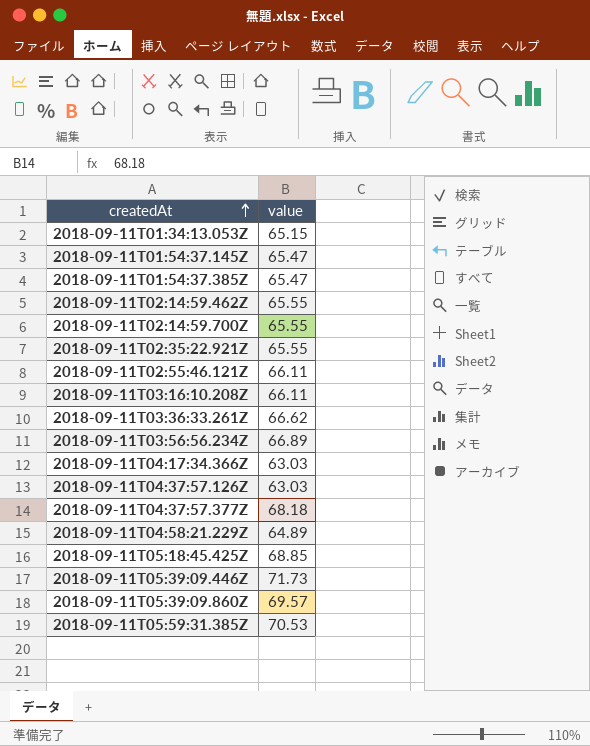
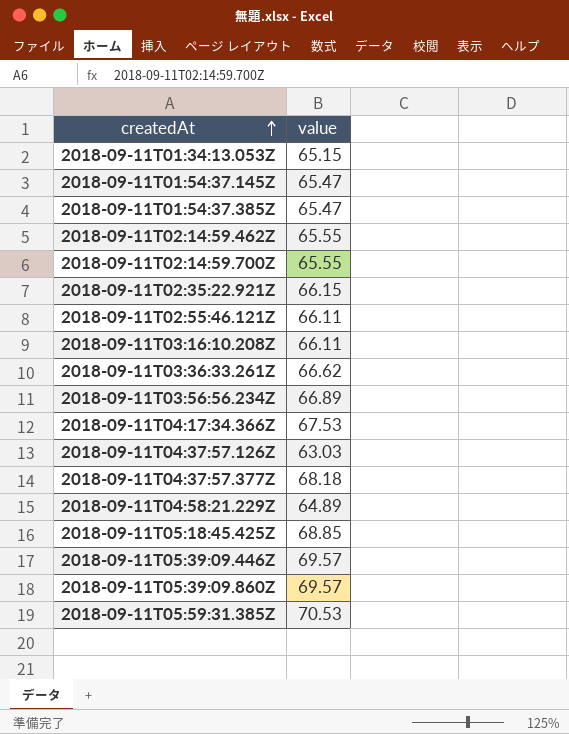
2018-09-11T02:35:22.921Z | value: 65.55 -> 66.15
2018-09-11T04:17:34.366Z | value: 63.03 -> 67.53
2018-09-11T05:39:09.446Z | value: 71.73 -> 69.57

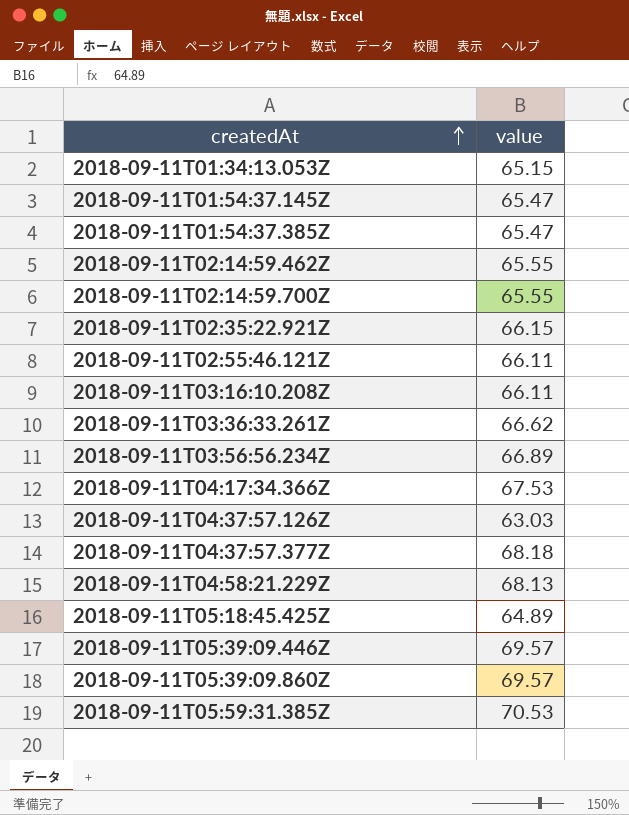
2018-09-11T04:58:21.229Z | value: 64.89 -> 68.13
2018-09-11T05:18:45.425Z | value: 68.85 -> 64.89

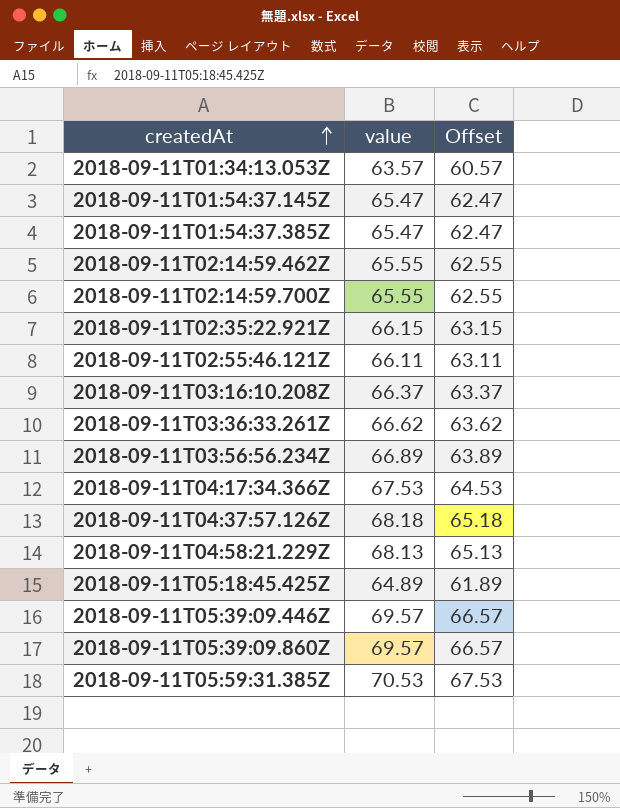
column Offset | formula: none -> [value] - 3
row 2018-09-11T04:37:57.377Z: 68.18 -> none
2018-09-11T01:34:13.053Z | value: 65.15 -> 63.57
2018-09-11T03:16:10.208Z | value: 66.11 -> 66.37
2018-09-11T04:37:57.126Z | value: 63.03 -> 68.18

